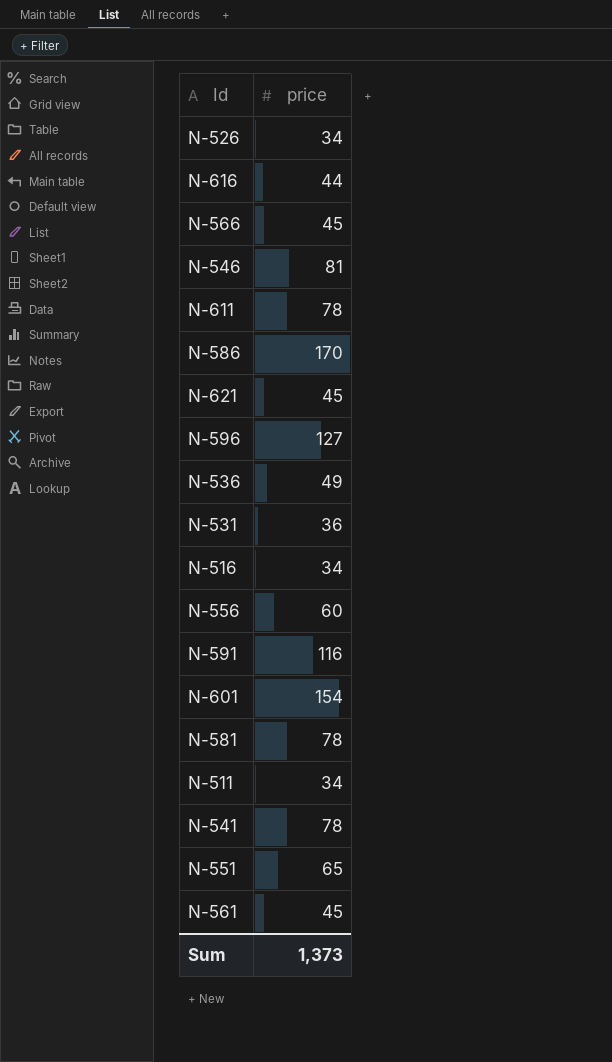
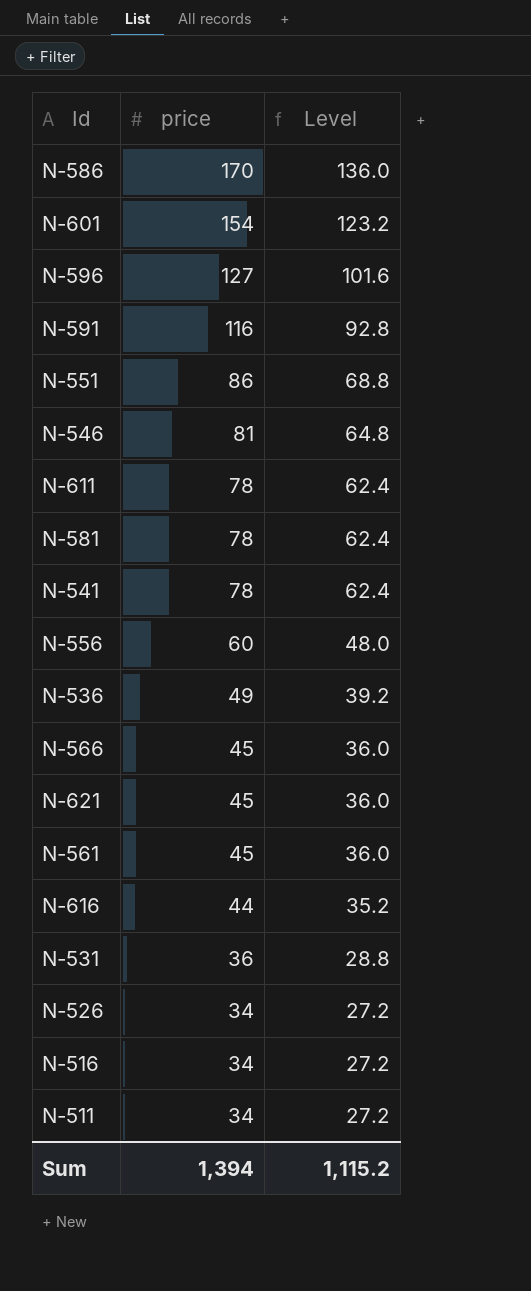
row order: none -> price descending
column Level | formula: none -> [price] * 0.8
N-551 | price: 65 -> 86
Sum | price: 1,373 -> 1,394

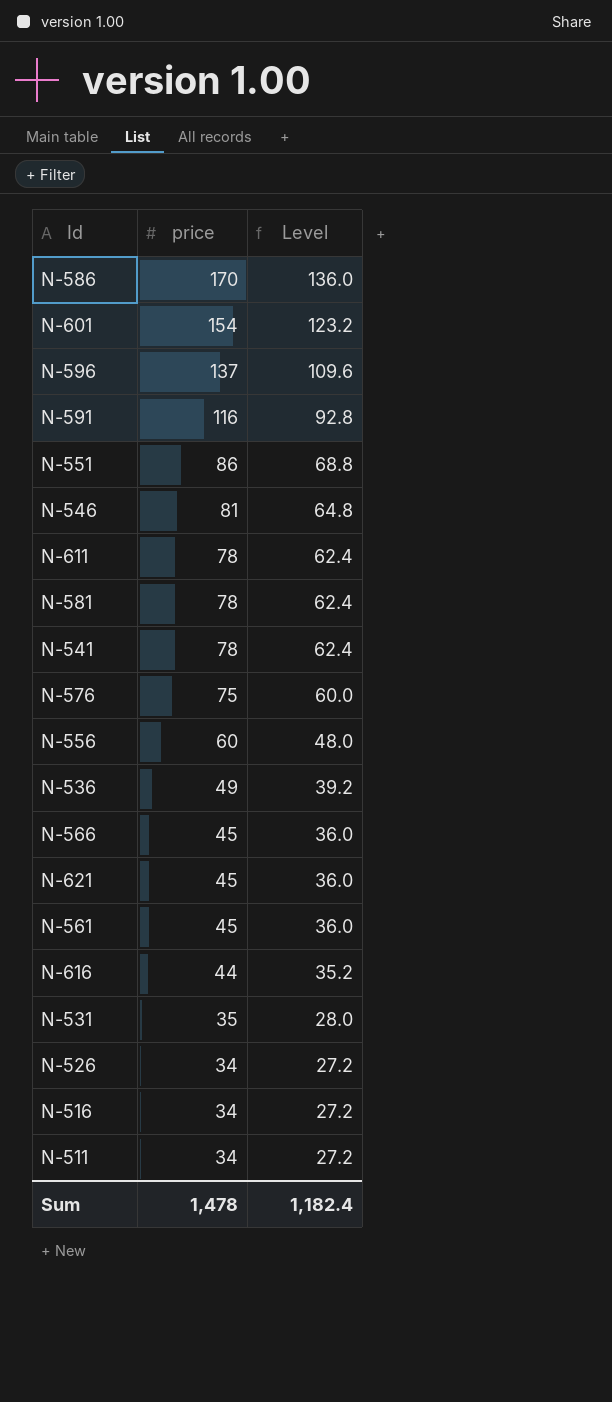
N-596 | price: 127 -> 137
N-596 | Level: 101.6 -> 109.6
row N-576: none -> 75 | 60.0
N-531 | price: 36 -> 35
N-531 | Level: 28.8 -> 28.0
Sum | price: 1,394 -> 1,478
Sum | Level: 1,115.2 -> 1,182.4

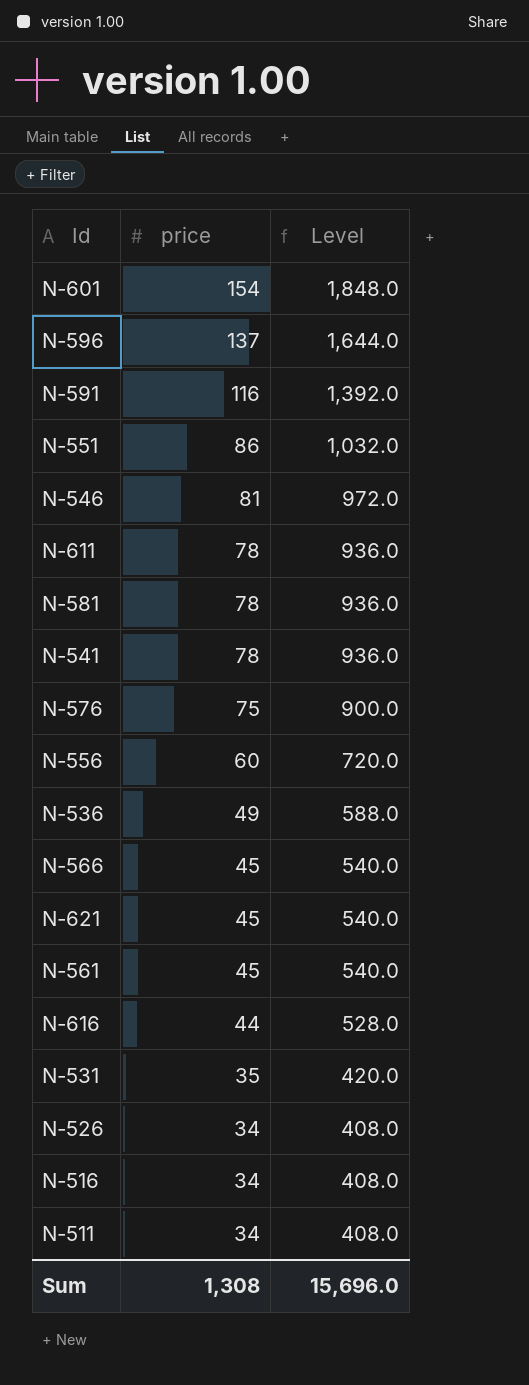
column Level | formula: [price] * 0.8 -> [price] * 12
row N-586: 170 | 136.0 -> none
Sum | price: 1,478 -> 1,308
Sum | Level: 1,182.4 -> 15,696.0

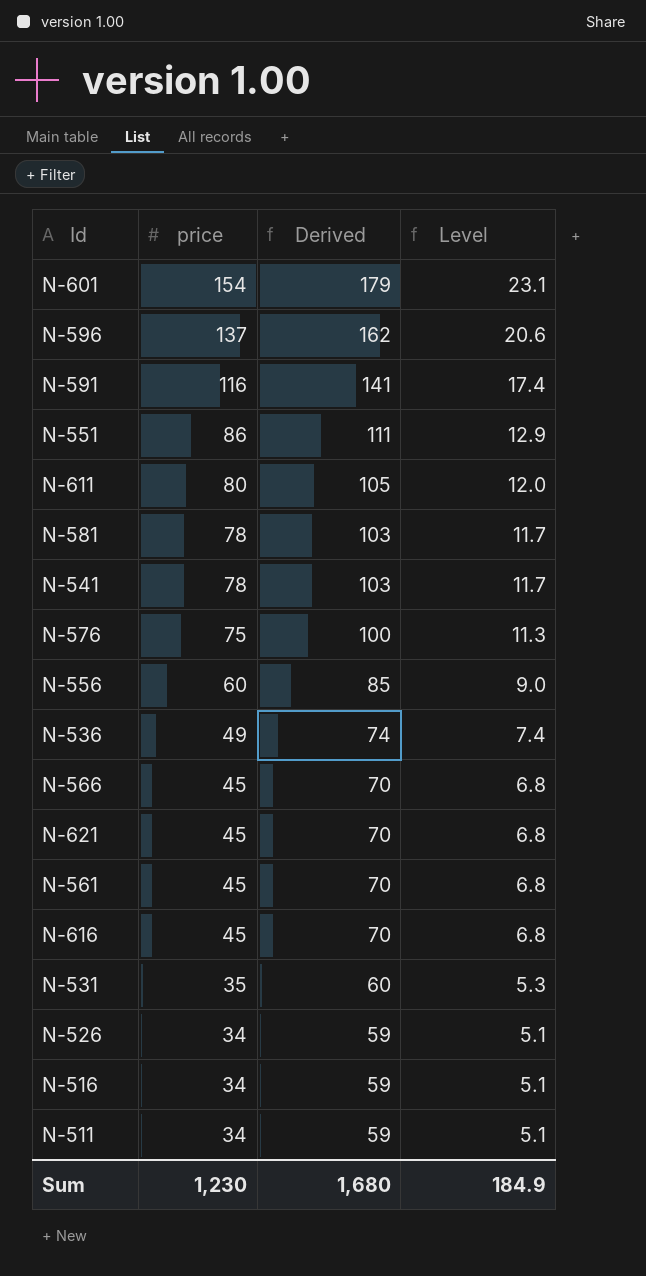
column Derived | formula: none -> [price] + 25
column Level | formula: [price] * 12 -> [price] * 0.15
row N-546: 81 | 972.0 -> none
N-611 | price: 78 -> 80
N-616 | price: 44 -> 45
Sum | price: 1,308 -> 1,230
Sum | Level: 15,696.0 -> 184.9

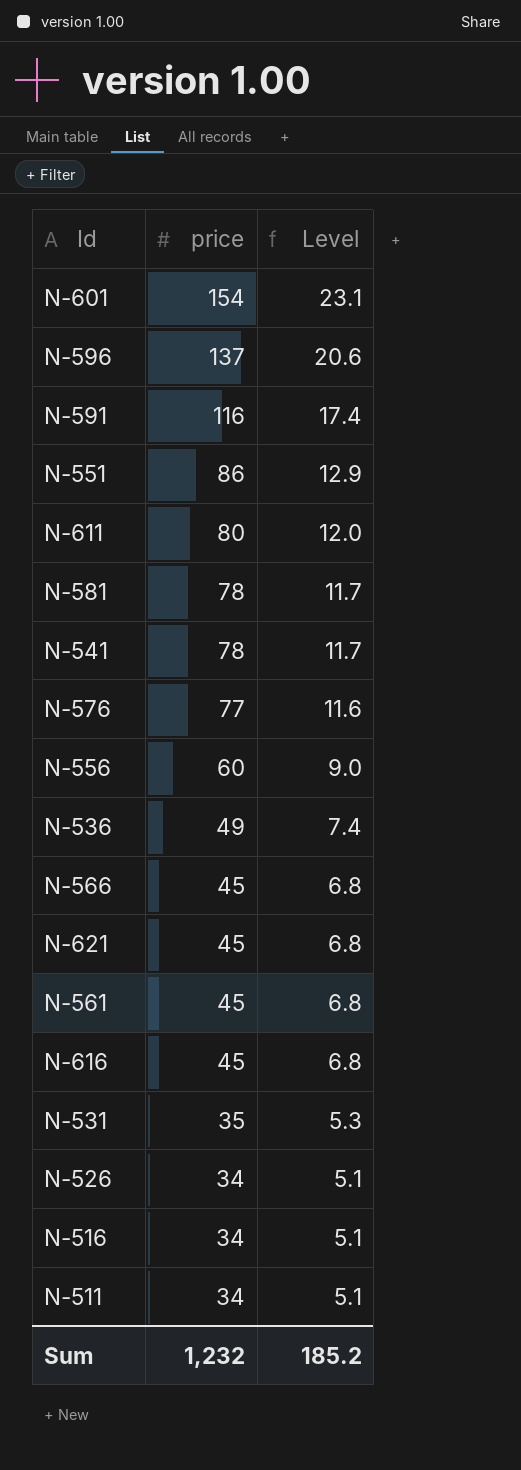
column Derived | formula: [price] + 25 -> none
N-576 | price: 75 -> 77
N-576 | Level: 11.3 -> 11.6
Sum | price: 1,230 -> 1,232
Sum | Level: 184.9 -> 185.2

